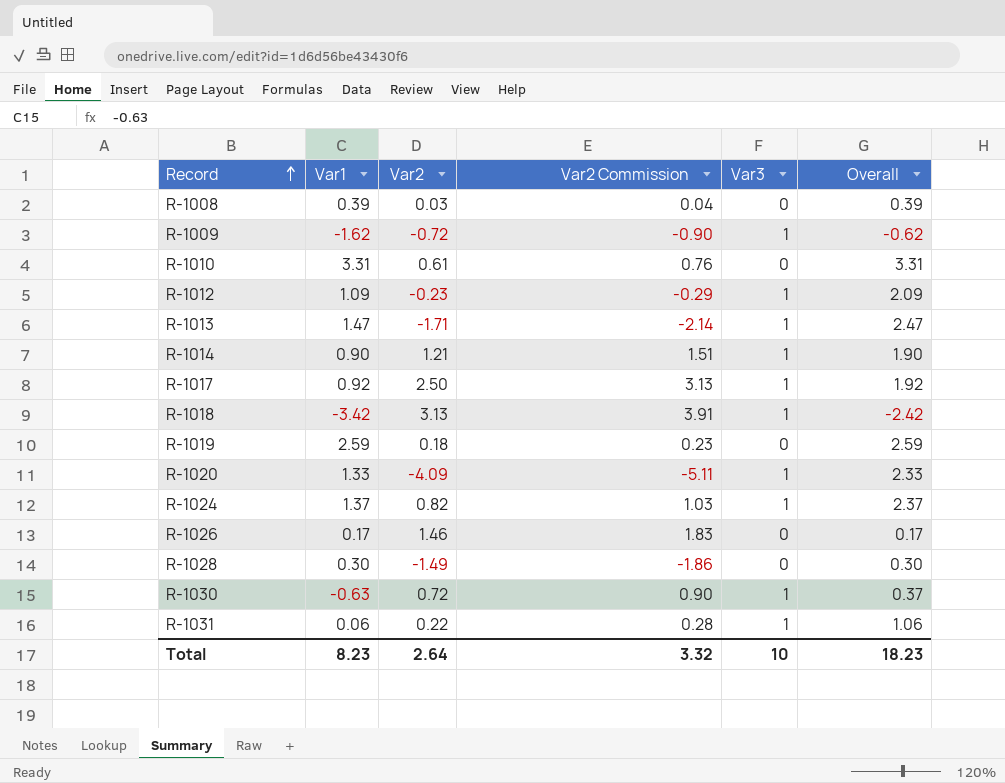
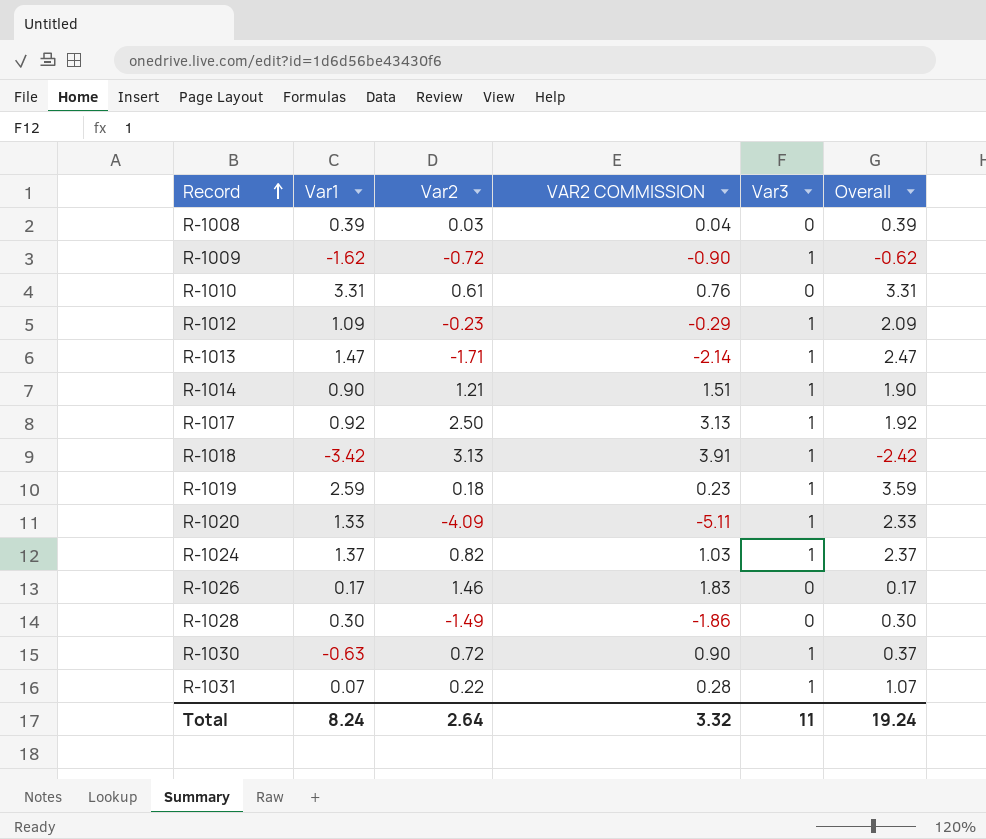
column name: Var2 Commission -> VAR2 COMMISSION
R-1019 | Var3: 0 -> 1
R-1019 | Overall: 2.59 -> 3.59
R-1031 | Var1: 0.06 -> 0.07
R-1031 | Overall: 1.06 -> 1.07
Total | Var1: 8.23 -> 8.24
Total | Var3: 10 -> 11
Total | Overall: 18.23 -> 19.24

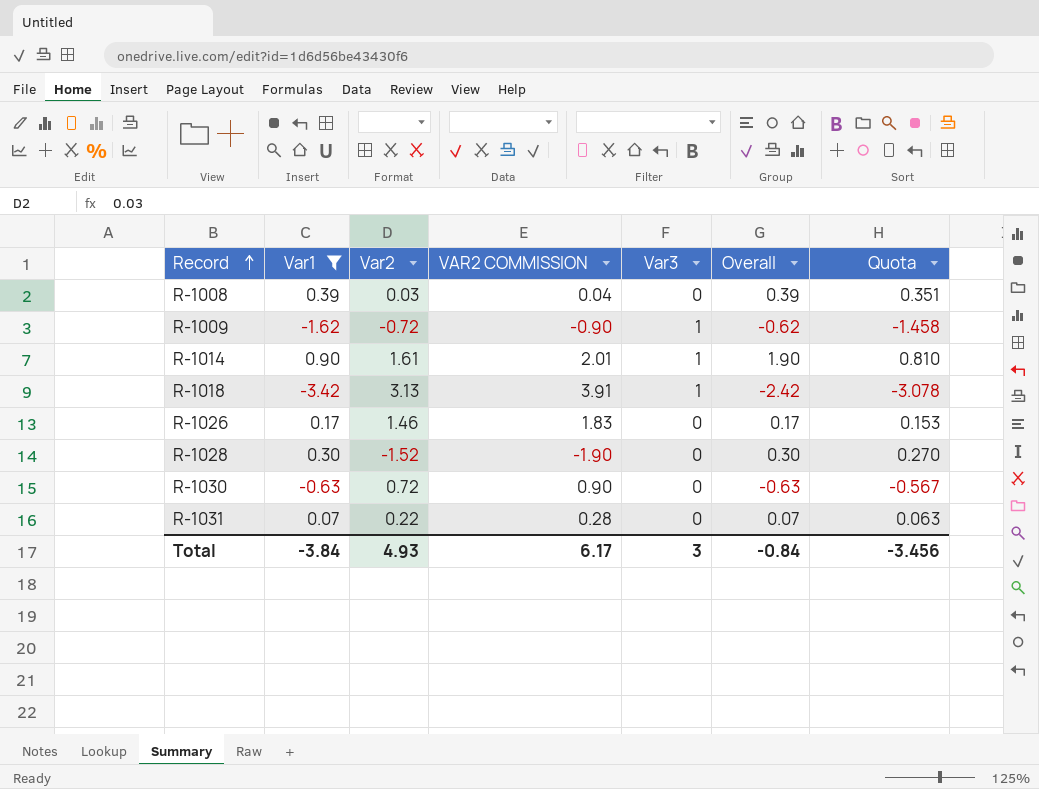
filter: none -> Var1 <= 0.90
column Quota | formula: none -> [Var1] * 0.9
R-1014 | Var2: 1.21 -> 1.61
R-1014 | VAR2 COMMISSION: 1.51 -> 2.01
R-1028 | Var2: -1.49 -> -1.52
R-1028 | VAR2 COMMISSION: -1.86 -> -1.90
R-1030 | Var3: 1 -> 0
R-1030 | Overall: 0.37 -> -0.63
R-1031 | Var3: 1 -> 0
R-1031 | Overall: 1.07 -> 0.07
Total | Var1: 8.24 -> -3.84
Total | Var2: 2.64 -> 4.93
Total | VAR2 COMMISSION: 3.32 -> 6.17
Total | Var3: 11 -> 3
Total | Overall: 19.24 -> -0.84

